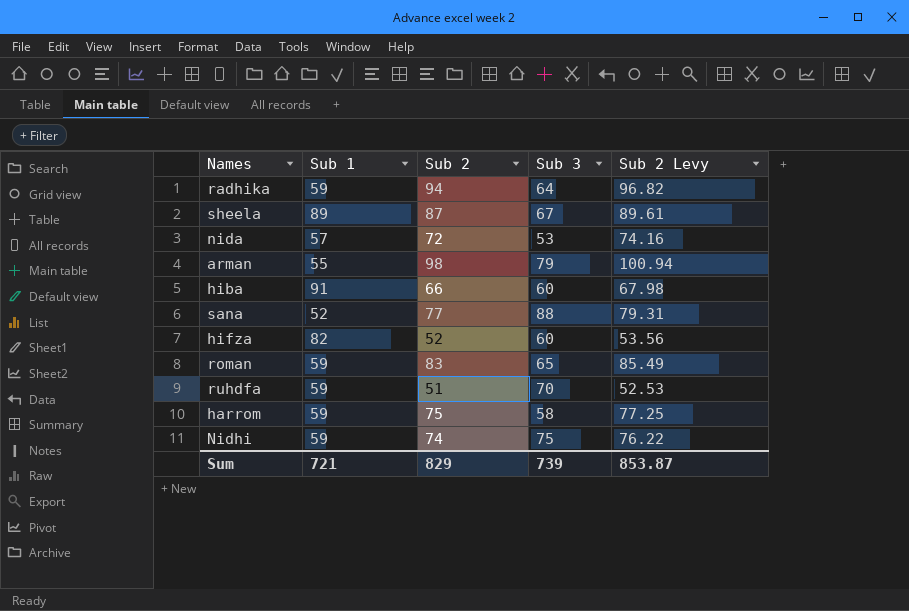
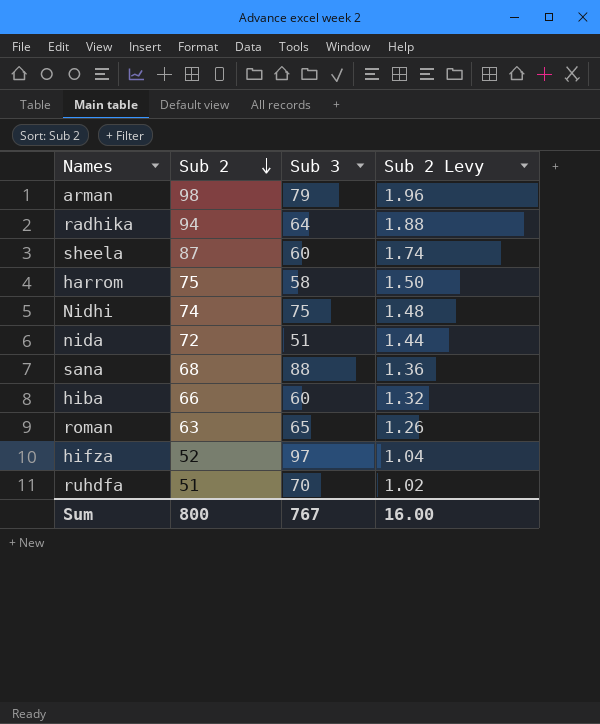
row order: none -> Sub 2 descending
column Sub 1 | position: 2 -> none
column Sub 2 Levy | formula: [Sub 2] * 1.03 -> [Sub 2] * 0.02
sheela | Sub 3: 67 -> 60
nida | Sub 3: 53 -> 51
sana | Sub 2: 77 -> 68
roman | Sub 2: 83 -> 63
hifza | Sub 3: 60 -> 97
Sum | Sub 2: 829 -> 800
Sum | Sub 3: 739 -> 767
Sum | Sub 2 Levy: 853.87 -> 16.00

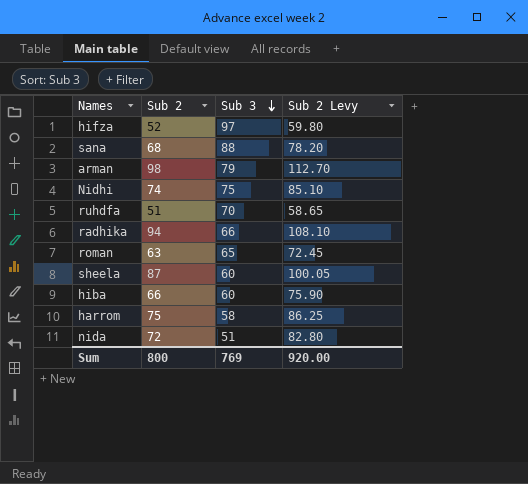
row order: Sub 2 descending -> Sub 3 descending
column Sub 2 Levy | formula: [Sub 2] * 0.02 -> [Sub 2] * 1.15
radhika | Sub 3: 64 -> 66
Sum | Sub 3: 767 -> 769
Sum | Sub 2 Levy: 16.00 -> 920.00

